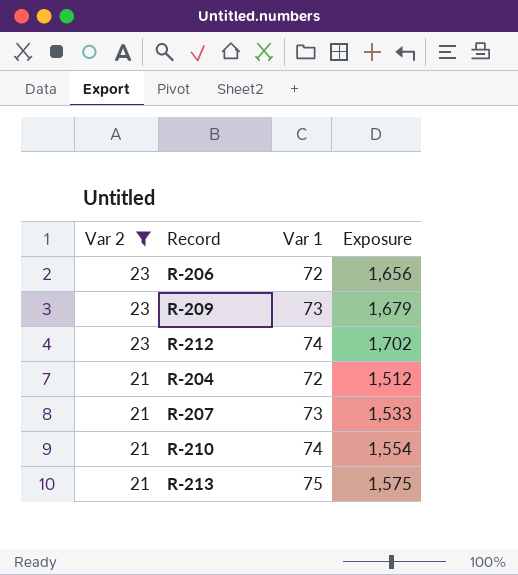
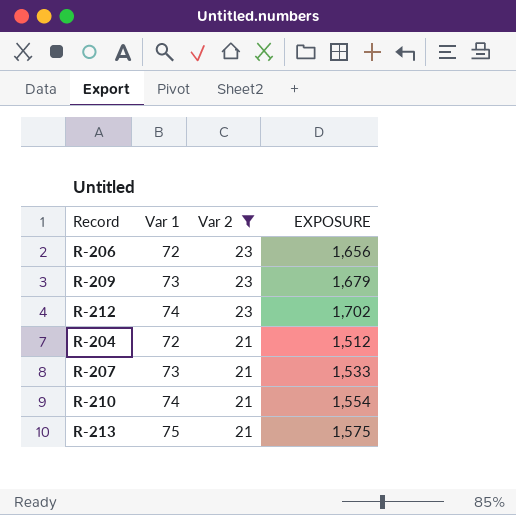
column Var 2 | position: 1 -> 3
column name: Exposure -> EXPOSURE

